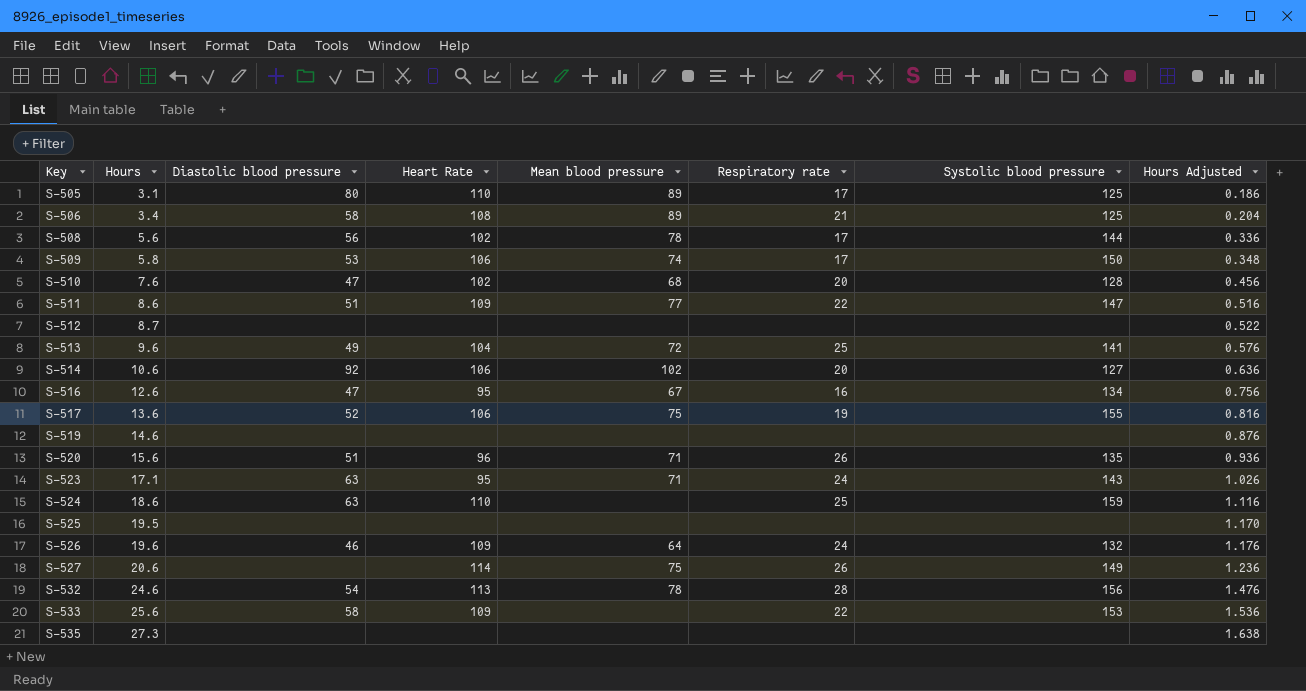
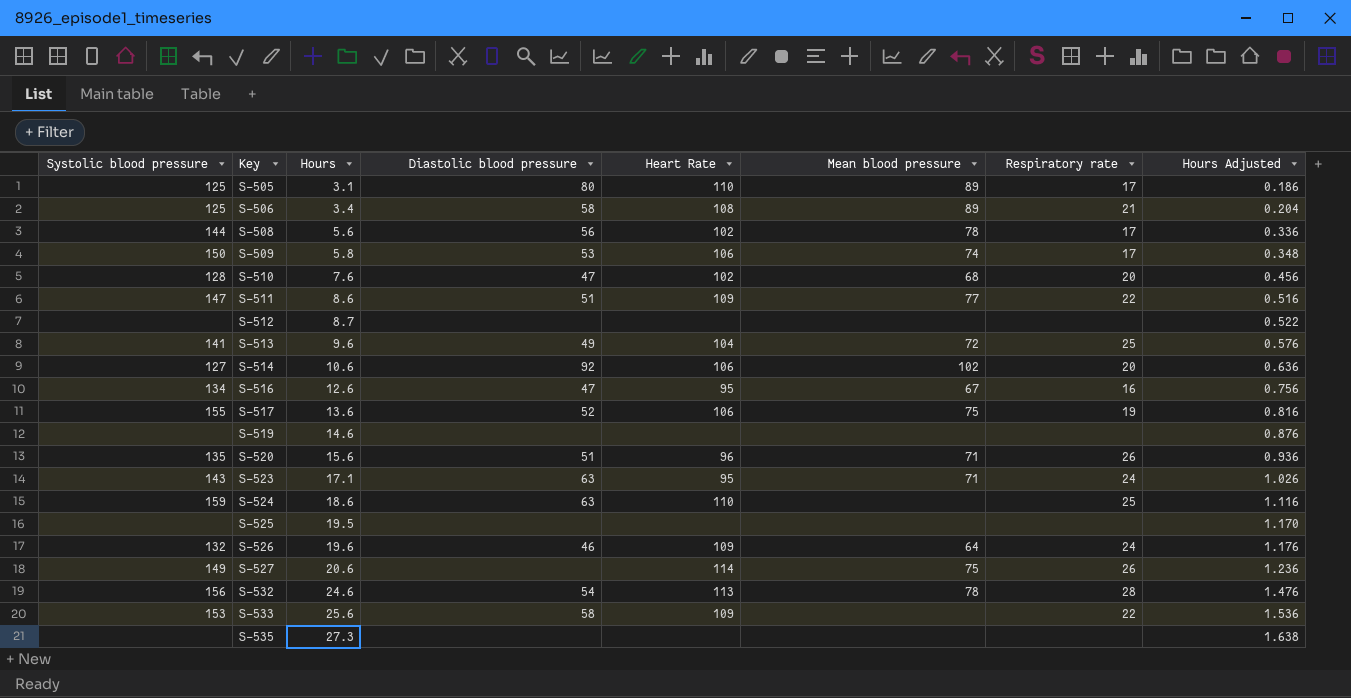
column Systolic blood pressure | position: 7 -> 1

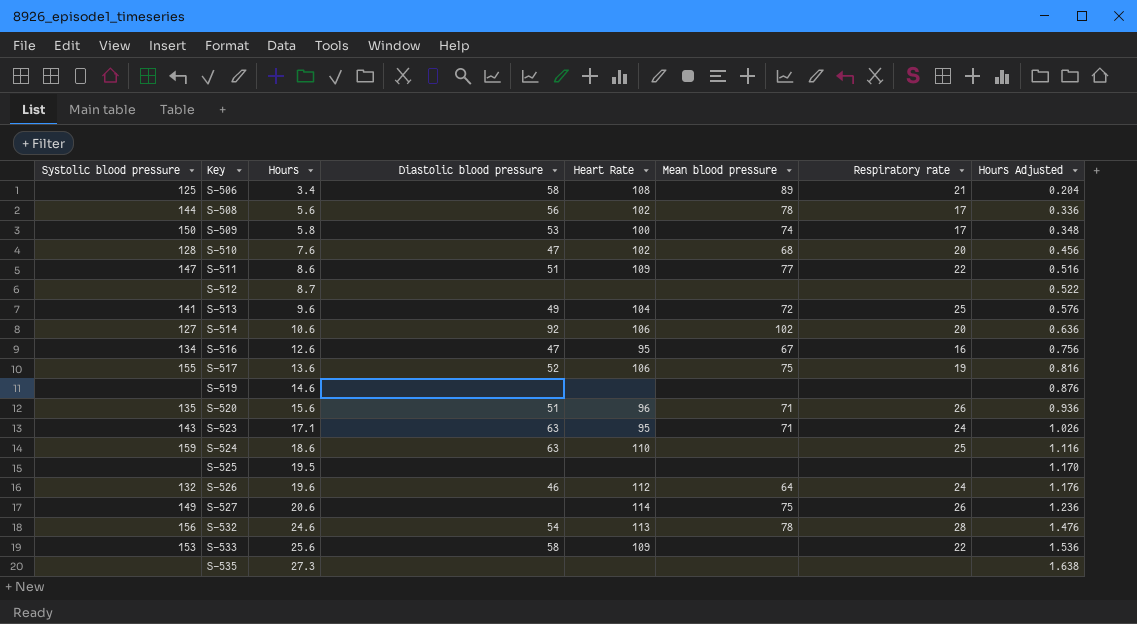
row S-505: 125 | 3.1 | 80 | 110 | 89 | 17 | 0.186 -> none
S-509 | Heart Rate: 106 -> 100
S-526 | Heart Rate: 109 -> 112

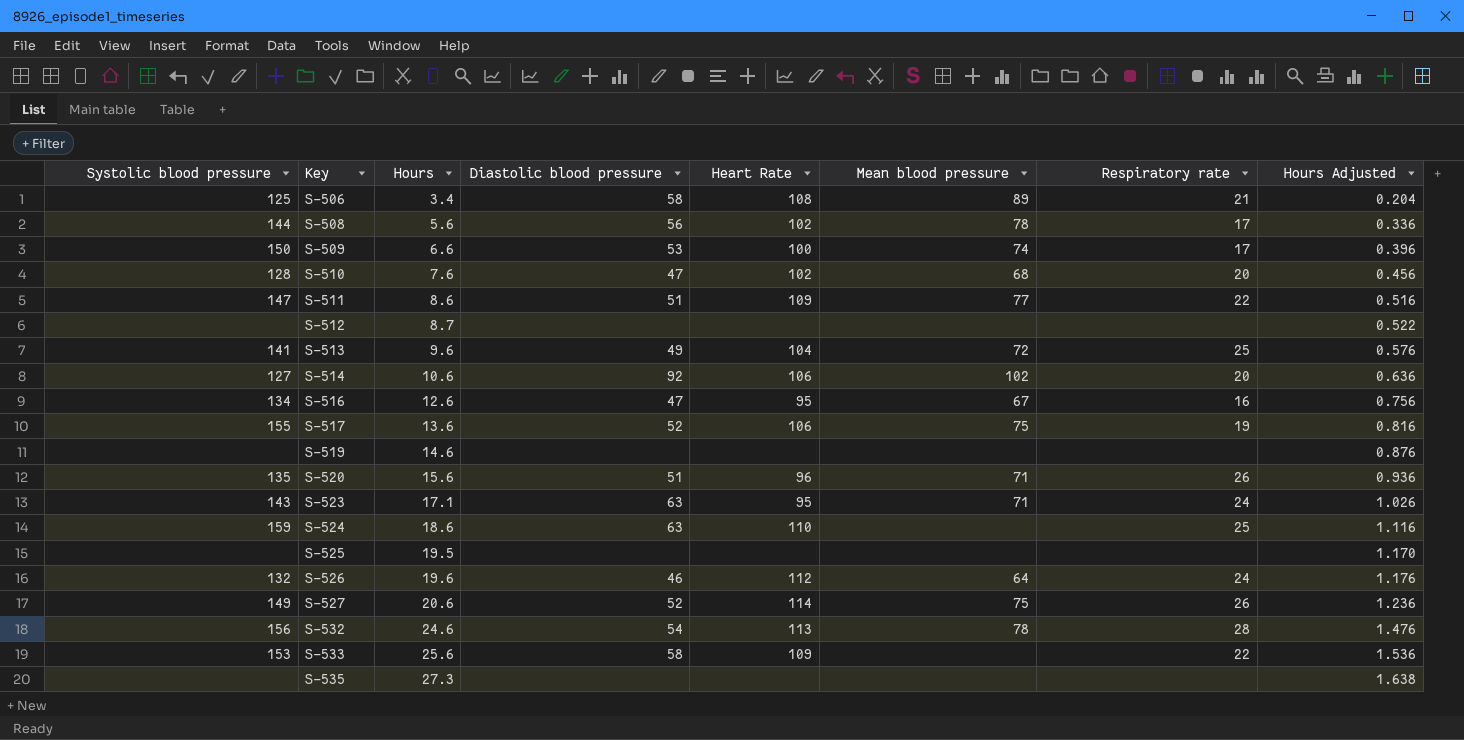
S-509 | Hours: 5.8 -> 6.6
S-509 | Hours Adjusted: 0.348 -> 0.396
S-527 | Diastolic blood pressure: none -> 52

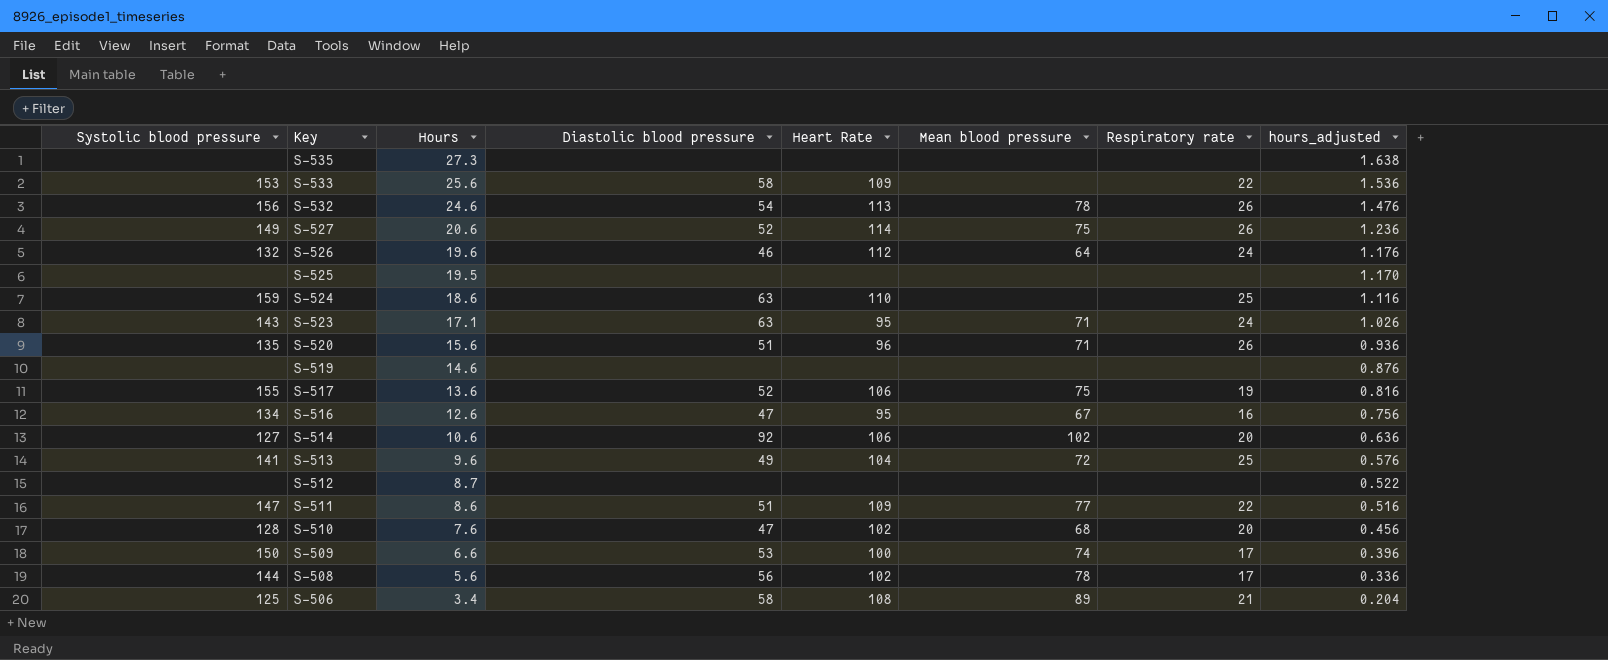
row order: Key ascending -> Key descending
column name: Hours Adjusted -> hours_adjusted
S-532 | Respiratory rate: 28 -> 26

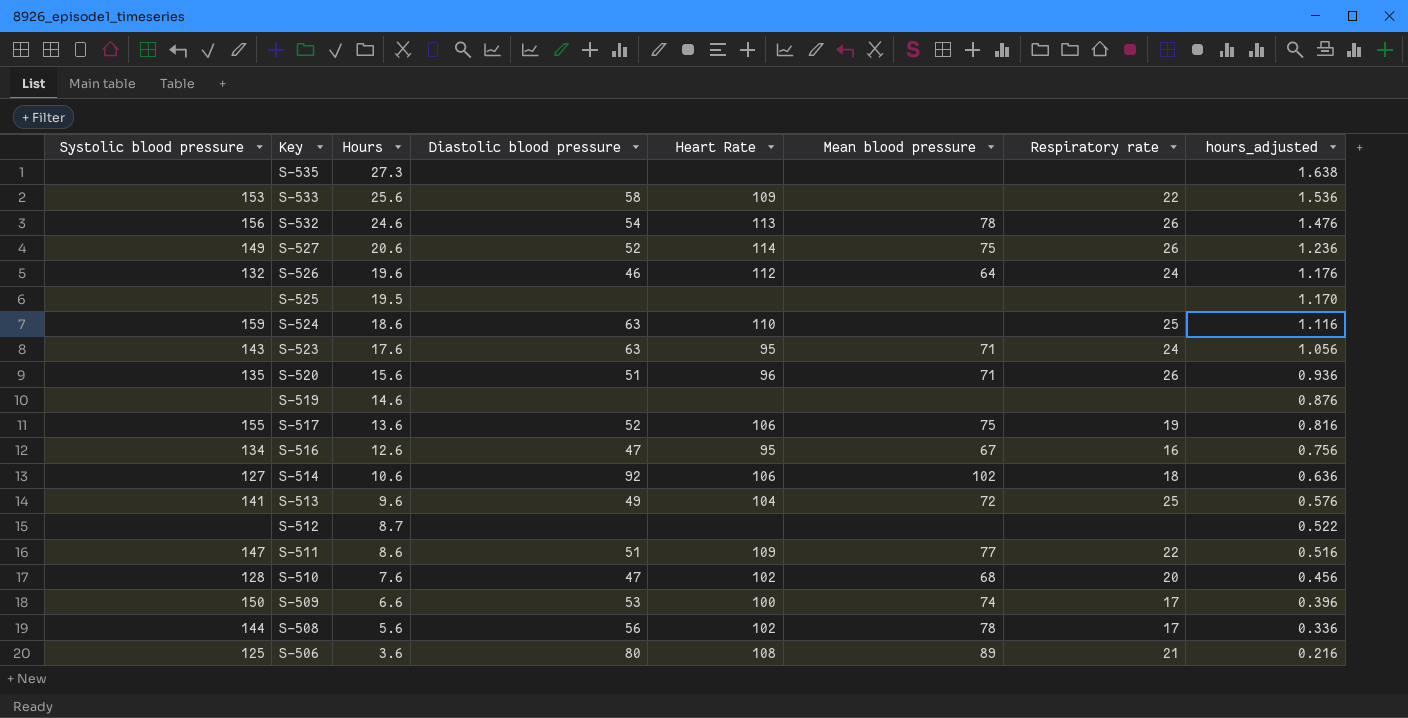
S-523 | Hours: 17.1 -> 17.6
S-523 | hours_adjusted: 1.026 -> 1.056
S-514 | Respiratory rate: 20 -> 18
S-506 | Hours: 3.4 -> 3.6
S-506 | Diastolic blood pressure: 58 -> 80
S-506 | hours_adjusted: 0.204 -> 0.216

